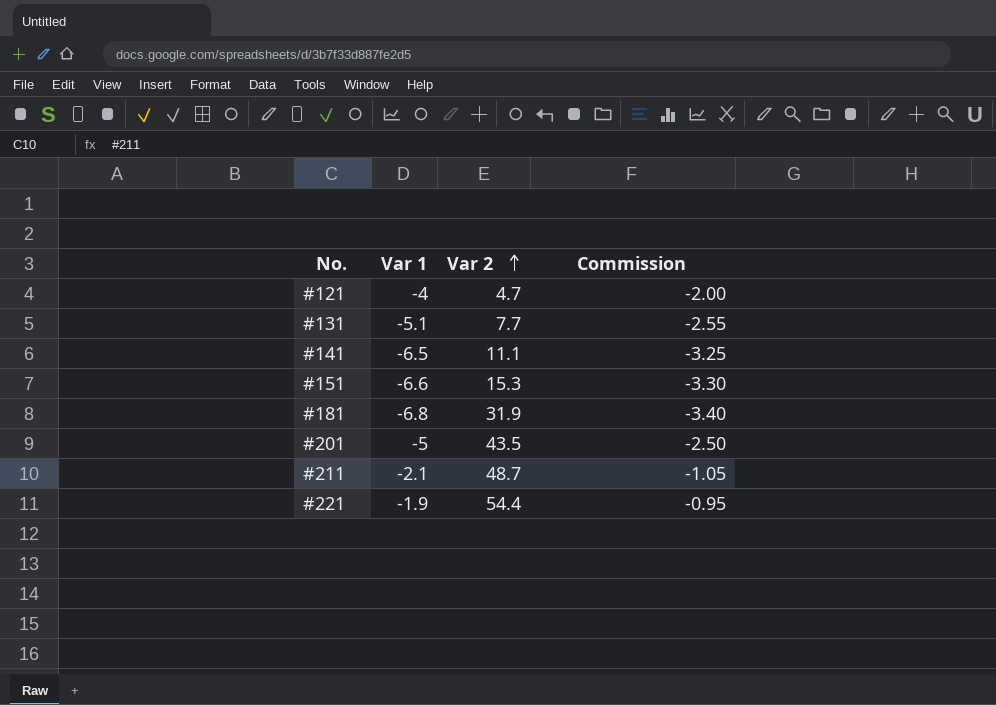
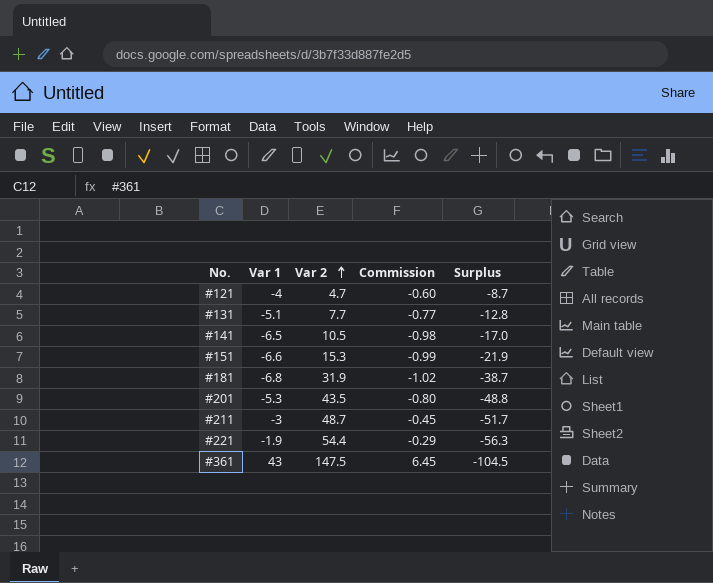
column Commission | formula: [Var 1] * 0.5 -> [Var 1] * 0.15
column Surplus | formula: none -> [Var 1] - [Var 2]
#141 | Var 2: 11.1 -> 10.5
#201 | Var 1: -5 -> -5.3
#211 | Var 1: -2.1 -> -3
row #361: none -> 43 | 147.5 | 6.45 | -104.5

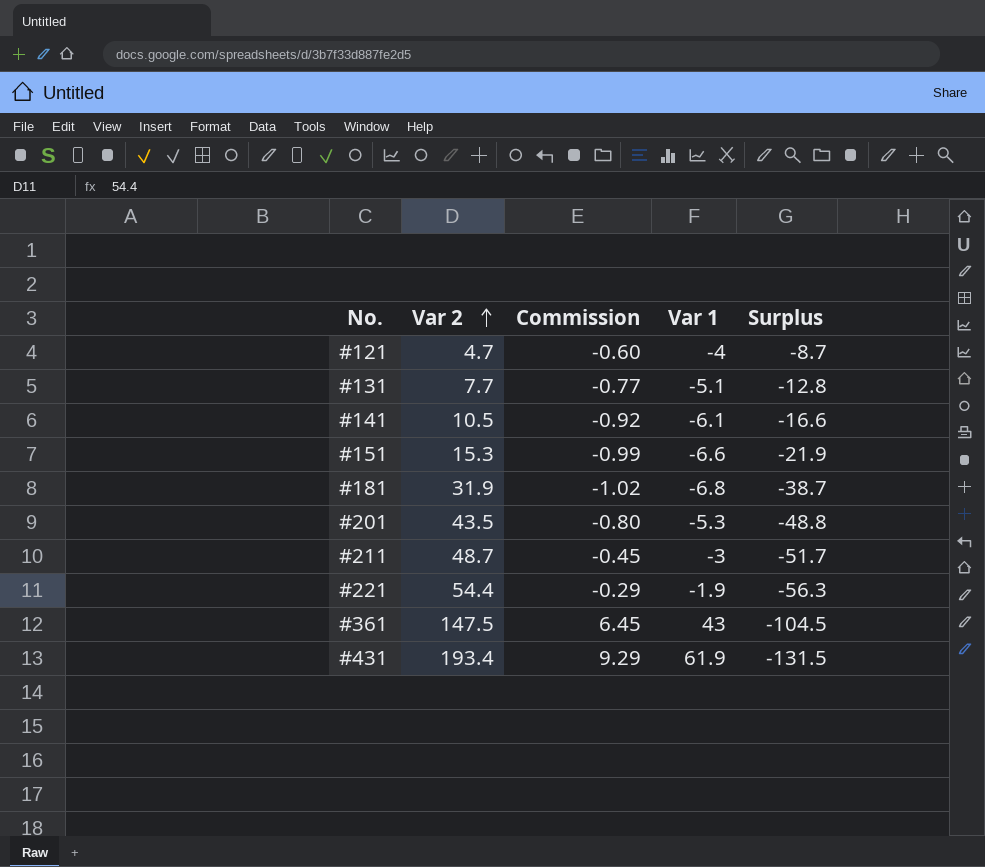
column Var 1 | position: 2 -> 4
#141 | Commission: -0.98 -> -0.92
#141 | Var 1: -6.5 -> -6.1
#141 | Surplus: -17.0 -> -16.6
row #431: none -> 193.4 | 9.29 | 61.9 | -131.5

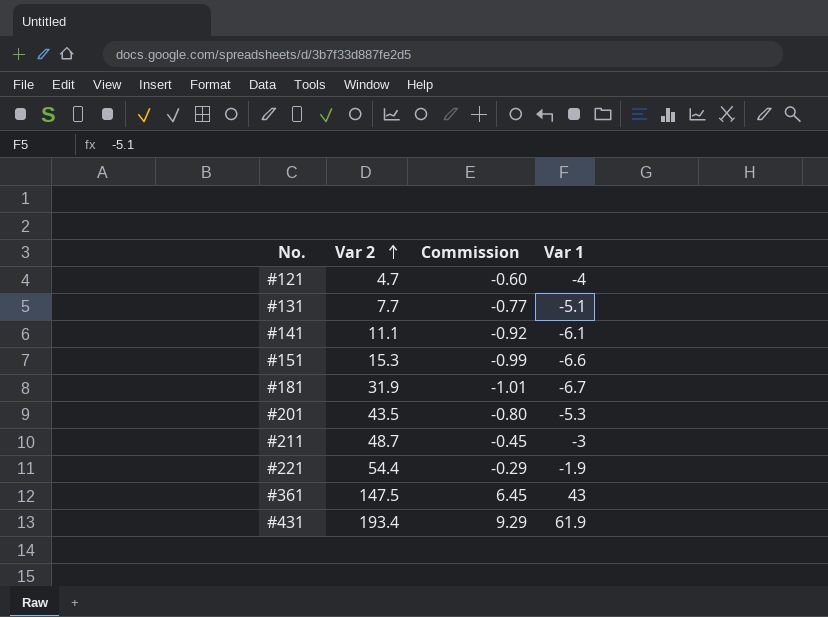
column Surplus | formula: [Var 1] - [Var 2] -> none
#141 | Var 2: 10.5 -> 11.1
#181 | Commission: -1.02 -> -1.01
#181 | Var 1: -6.8 -> -6.7

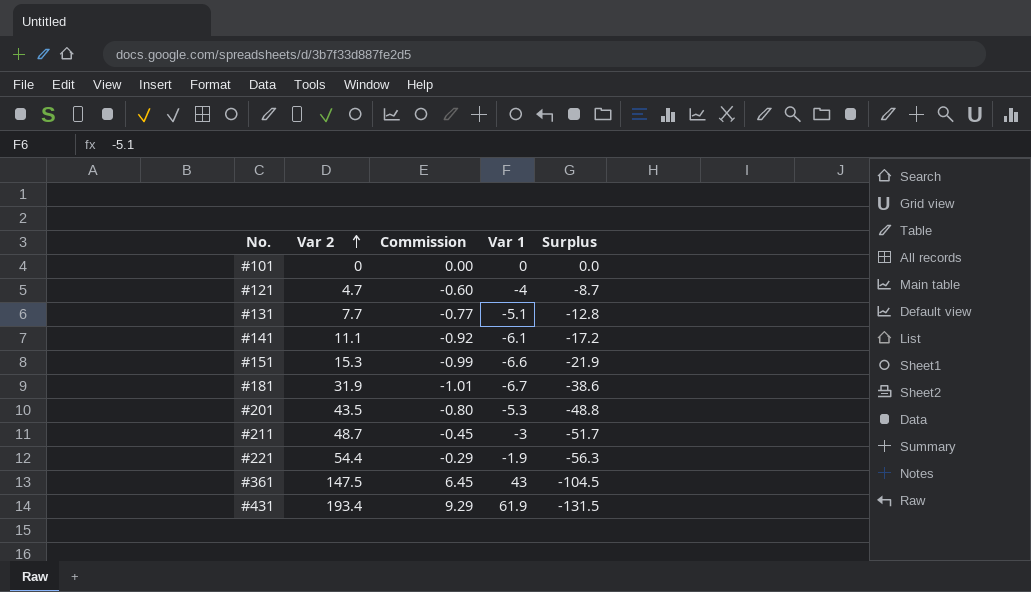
column Surplus | formula: none -> [Var 1] - [Var 2]
row #101: none -> 0 | 0.00 | 0 | 0.0

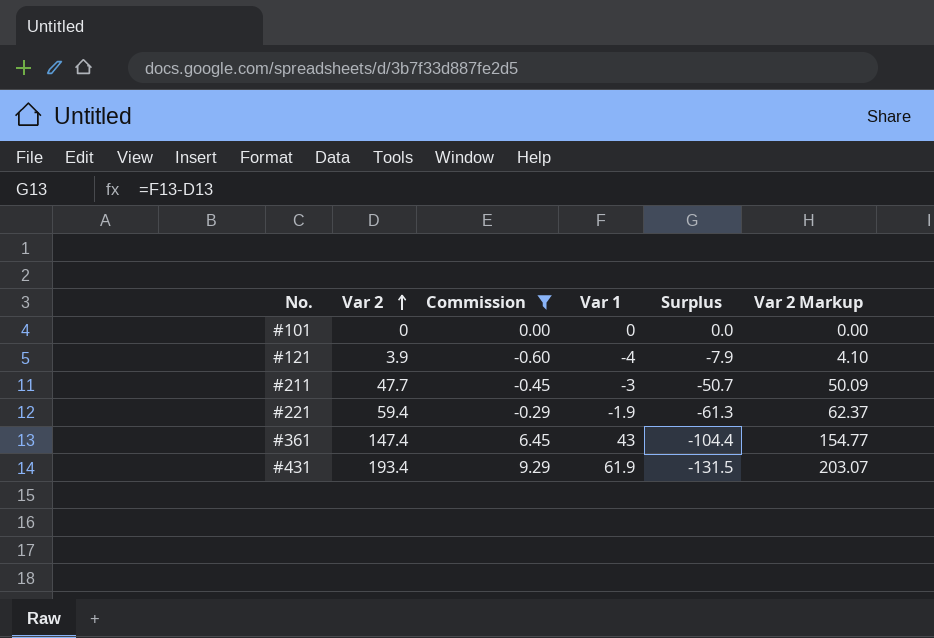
filter: none -> Commission >= -0.60
column Var 2 Markup | formula: none -> [Var 2] * 1.05
#121 | Var 2: 4.7 -> 3.9
#121 | Surplus: -8.7 -> -7.9
#211 | Var 2: 48.7 -> 47.7
#211 | Surplus: -51.7 -> -50.7
#221 | Var 2: 54.4 -> 59.4
#221 | Surplus: -56.3 -> -61.3
#361 | Var 2: 147.5 -> 147.4
#361 | Surplus: -104.5 -> -104.4

